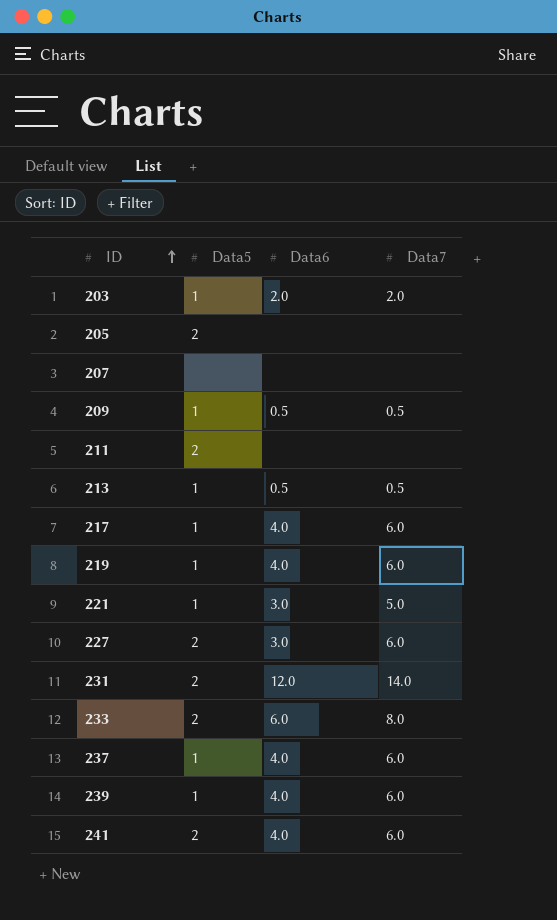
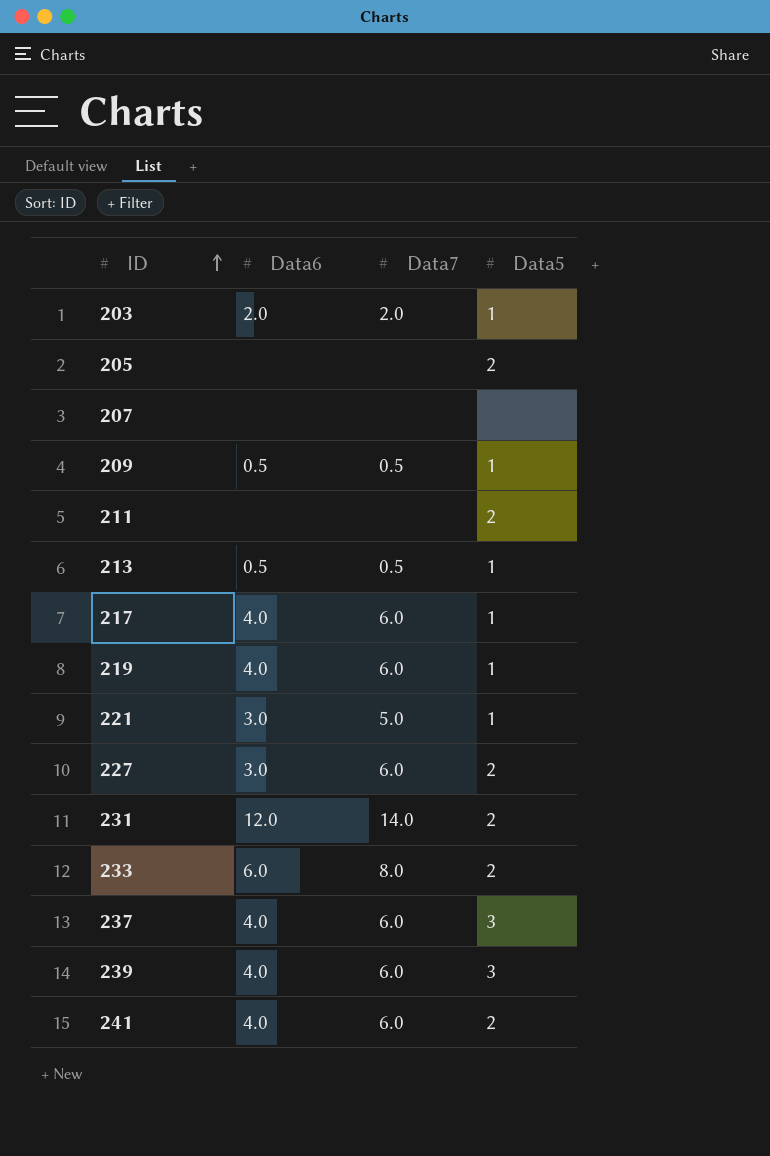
column Data5 | position: 2 -> 4
237 | Data5: 1 -> 3
239 | Data5: 1 -> 3

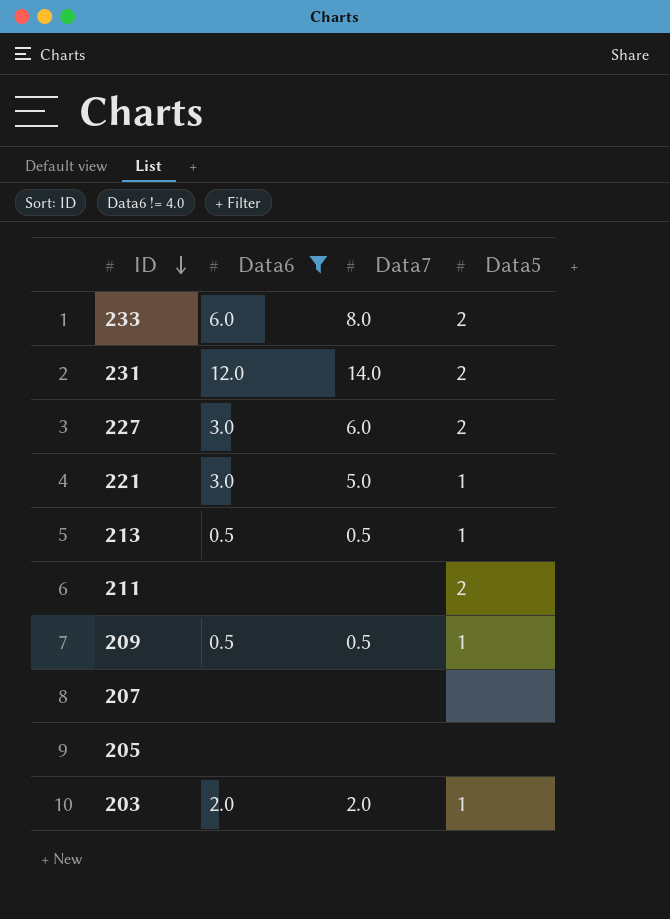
filter: none -> Data6 != 4.0
row order: ID ascending -> ID descending
205 | Data5: 2 -> none

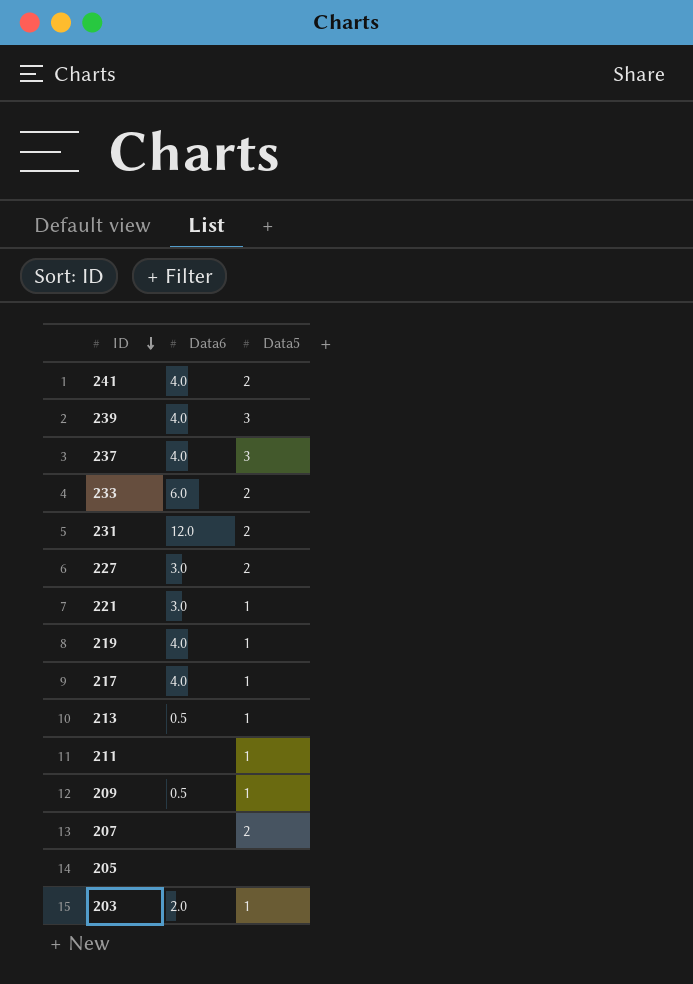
filter: Data6 != 4.0 -> none
column Data7 | position: 3 -> none
211 | Data5: 2 -> 1
207 | Data5: none -> 2

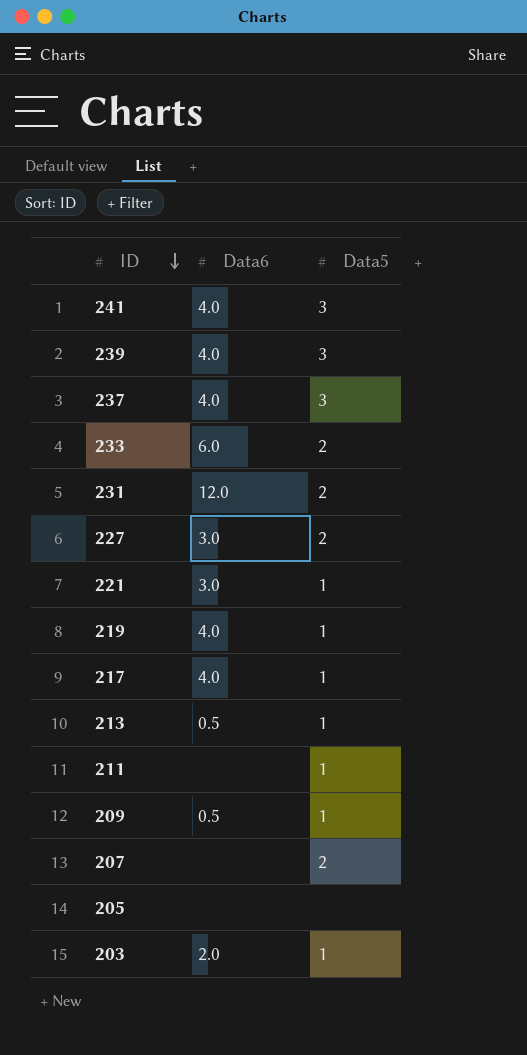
241 | Data5: 2 -> 3

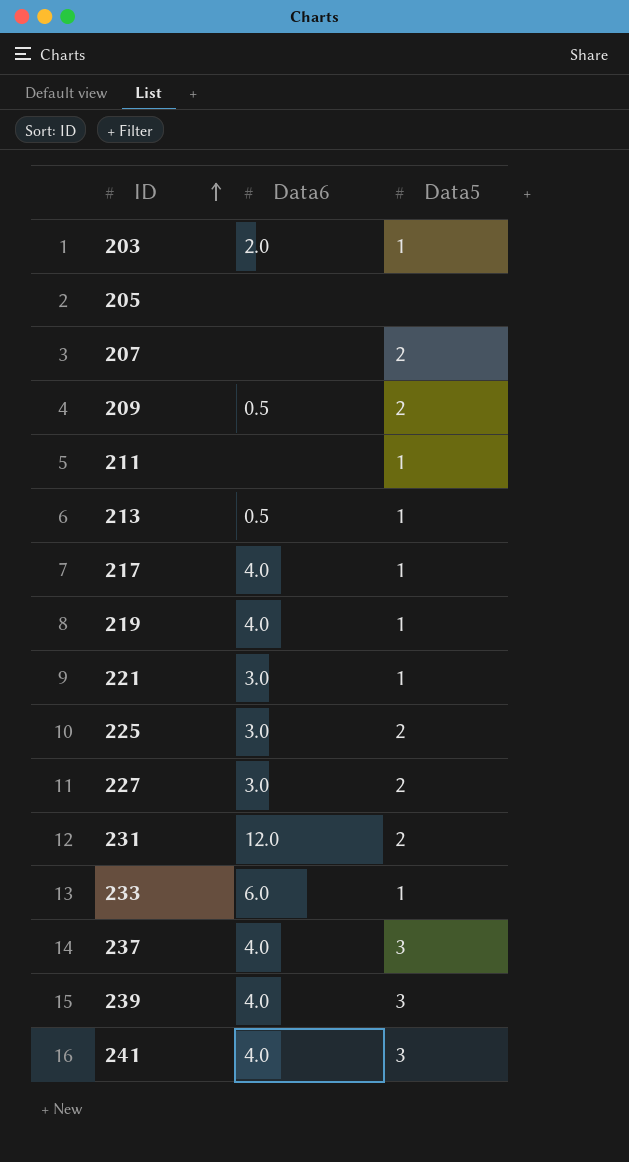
row order: ID descending -> ID ascending
209 | Data5: 1 -> 2
row 225: none -> 3.0 | 2
233 | Data5: 2 -> 1

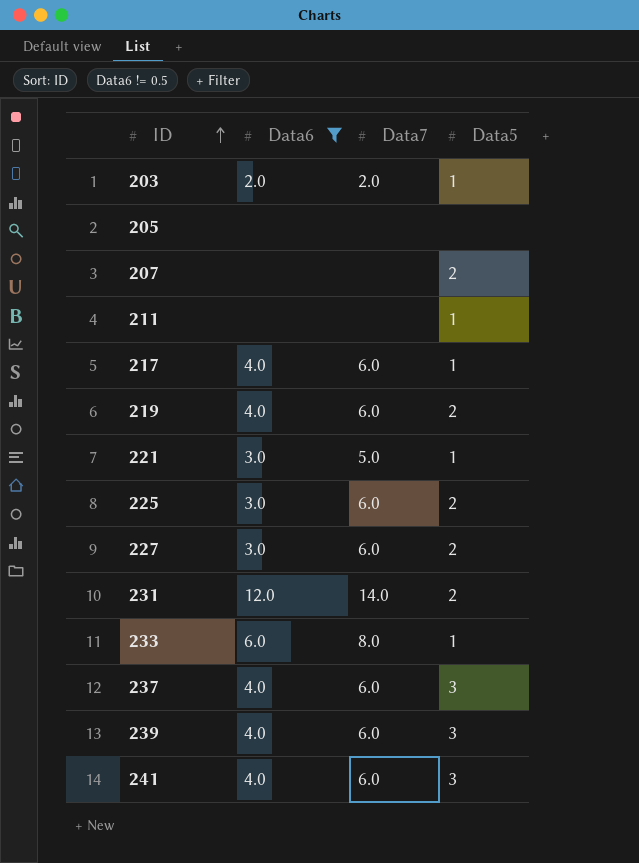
filter: none -> Data6 != 0.5
column Data7 | position: none -> 3
219 | Data5: 1 -> 2

